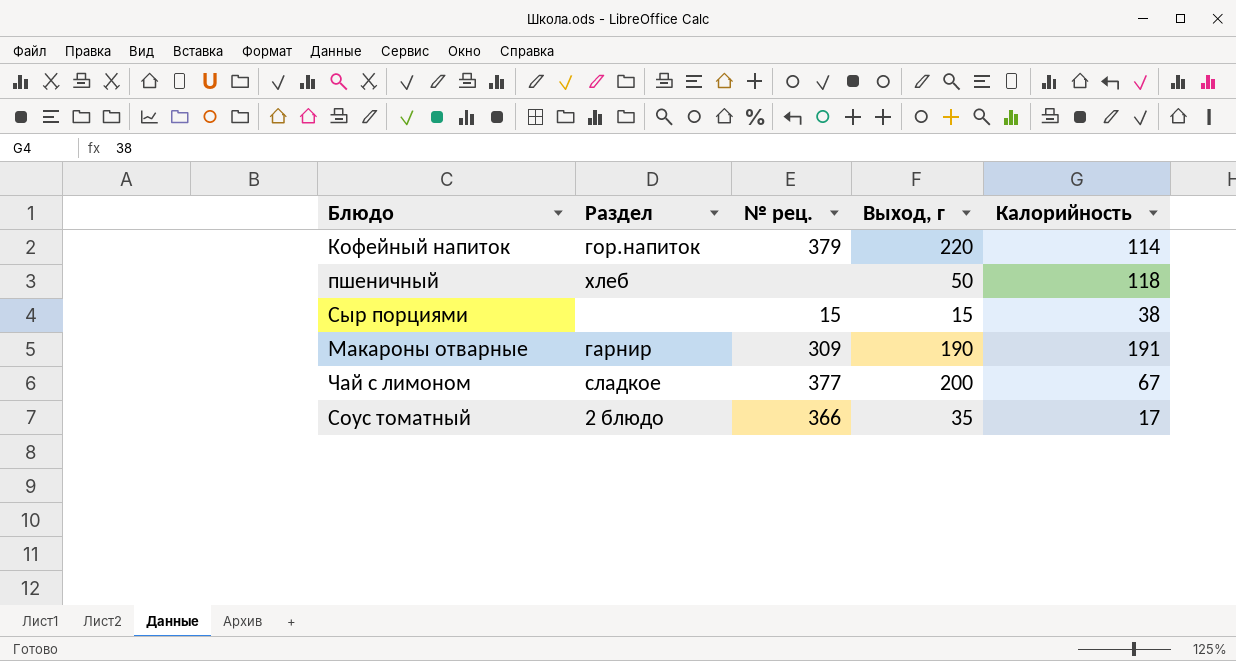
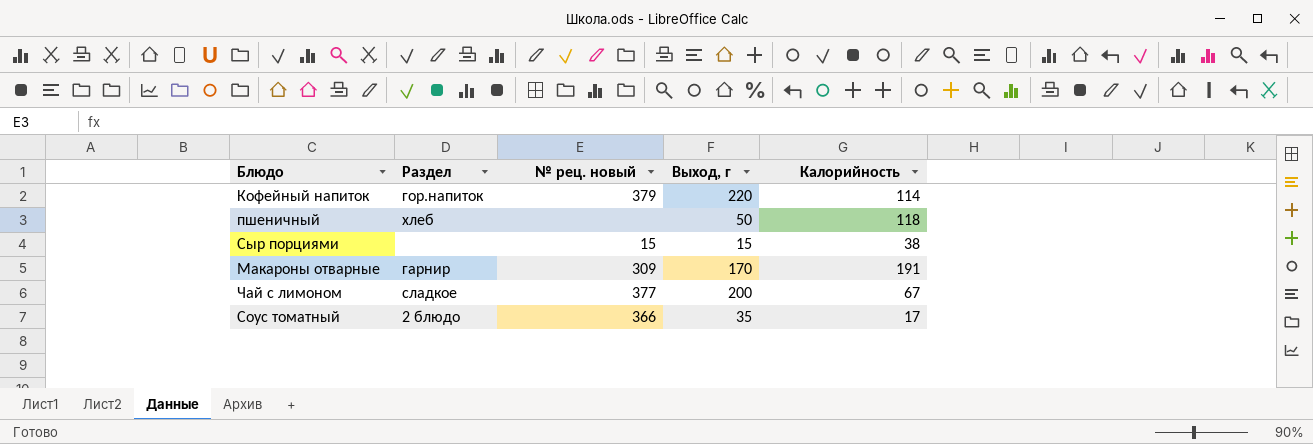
column name: № рец. -> № рец. новый
Макароны отварные | Выход, г: 190 -> 170

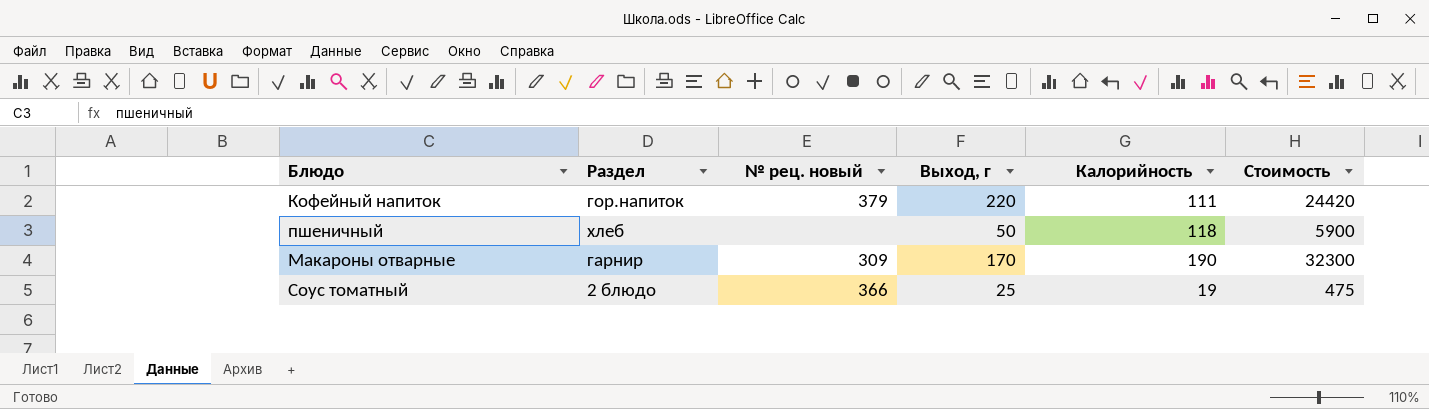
column Стоимость | formula: none -> [Выход, г] * [Калорийность]
row Сыр порциями: none | 15 | 15 | 38 -> none
row Чай с лимоном: сладкое | 377 | 200 | 67 -> none
Кофейный напиток | Калорийность: 114 -> 111
Макароны отварные | Калорийность: 191 -> 190
Соус томатный | Выход, г: 35 -> 25
Соус томатный | Калорийность: 17 -> 19

